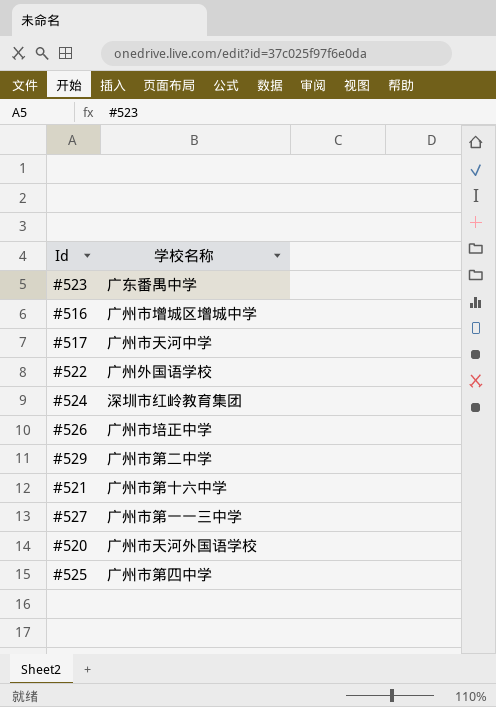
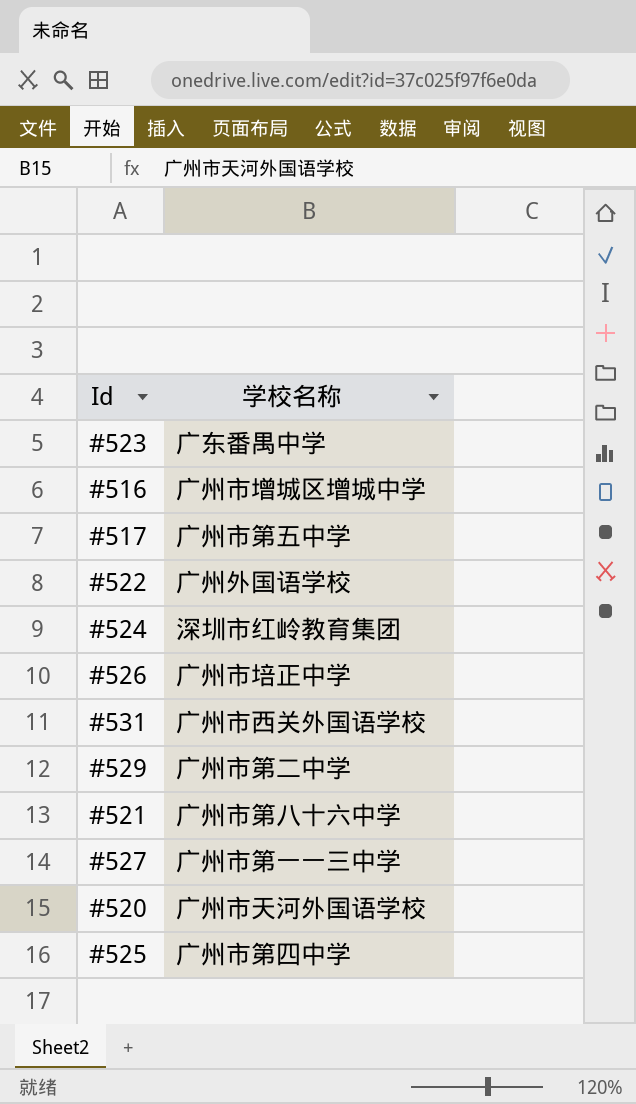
#517 | 学校名称: 广州市天河中学 -> 广州市第五中学
row #531: none -> 广州市西关外国语学校
#521 | 学校名称: 广州市第十六中学 -> 广州市第八十六中学

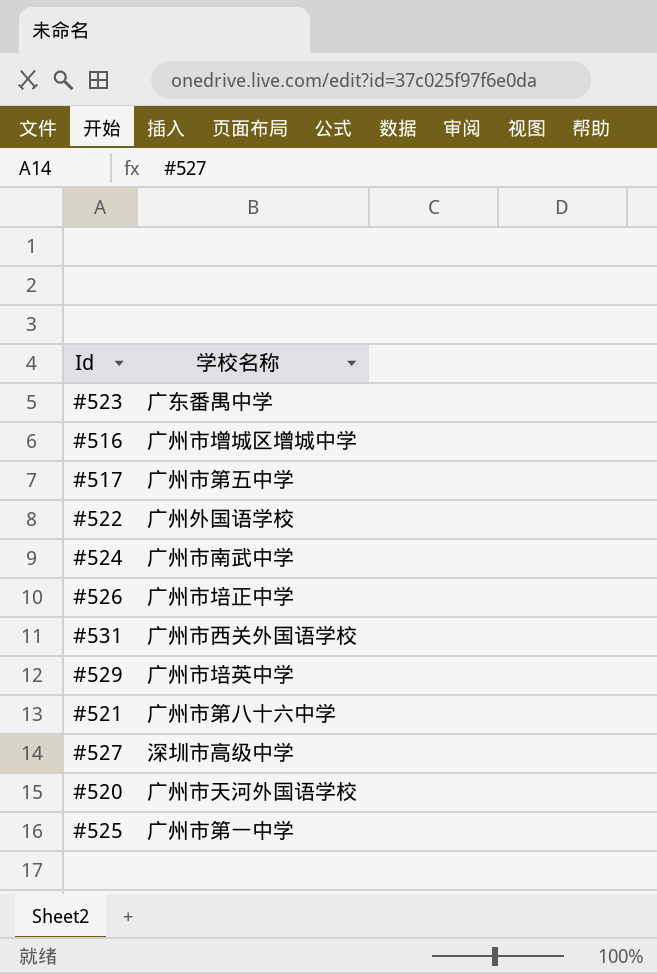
#524 | 学校名称: 深圳市红岭教育集团 -> 广州市南武中学
#529 | 学校名称: 广州市第二中学 -> 广州市培英中学
#527 | 学校名称: 广州市第一一三中学 -> 深圳市高级中学
#525 | 学校名称: 广州市第四中学 -> 广州市第一中学

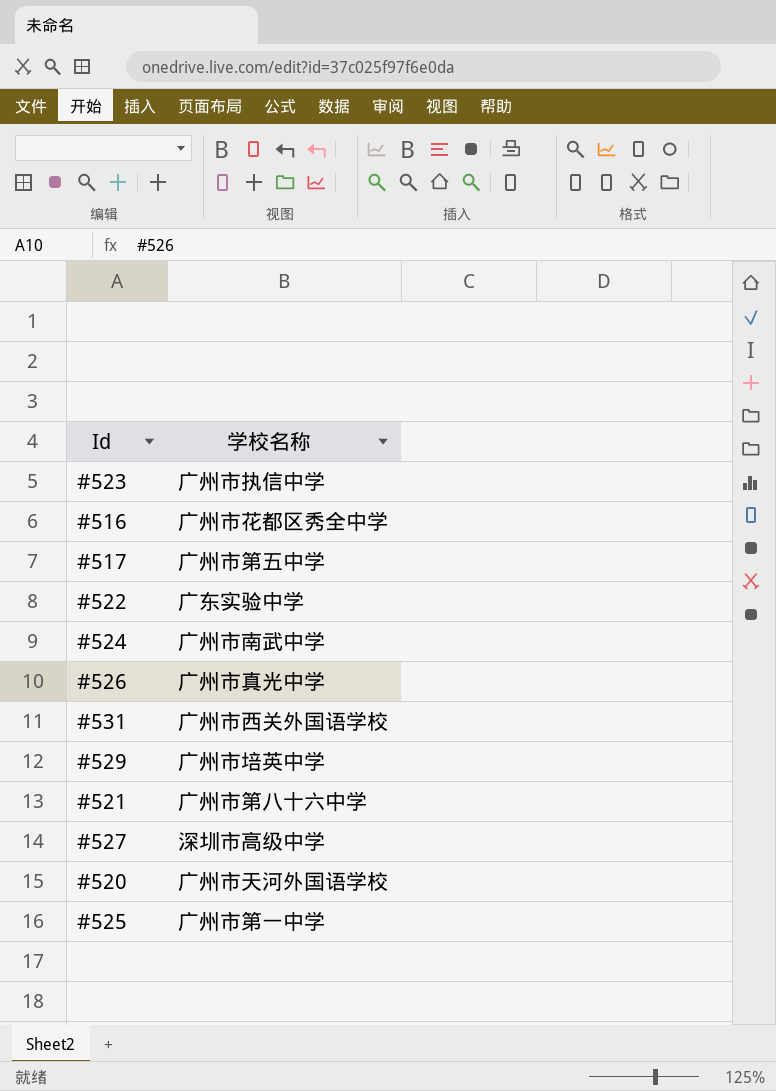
#523 | 学校名称: 广东番禺中学 -> 广州市执信中学
#516 | 学校名称: 广州市增城区增城中学 -> 广州市花都区秀全中学
#522 | 学校名称: 广州外国语学校 -> 广东实验中学
#526 | 学校名称: 广州市培正中学 -> 广州市真光中学

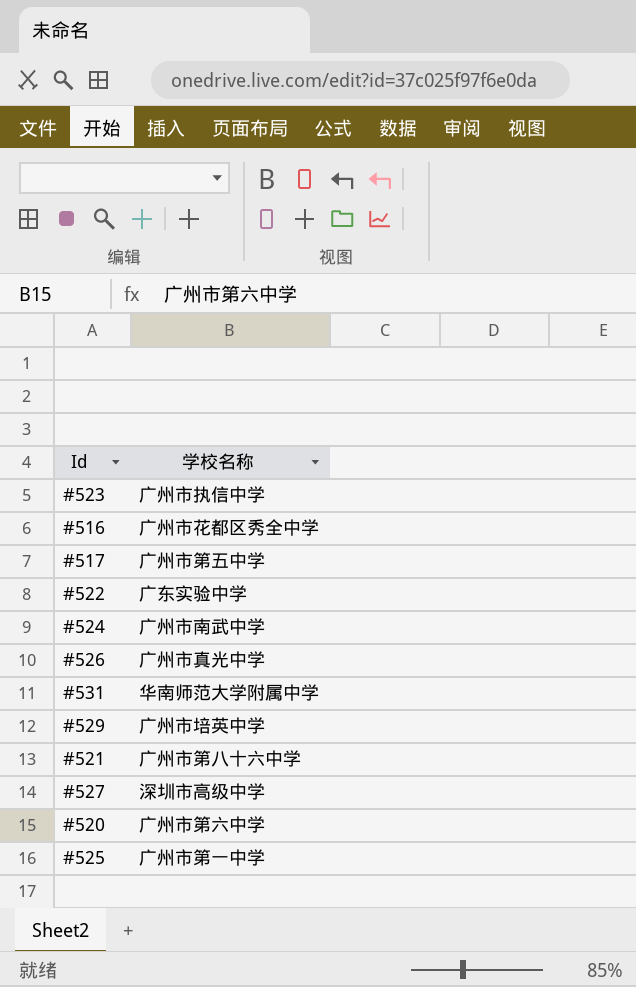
#531 | 学校名称: 广州市西关外国语学校 -> 华南师范大学附属中学
#520 | 学校名称: 广州市天河外国语学校 -> 广州市第六中学

